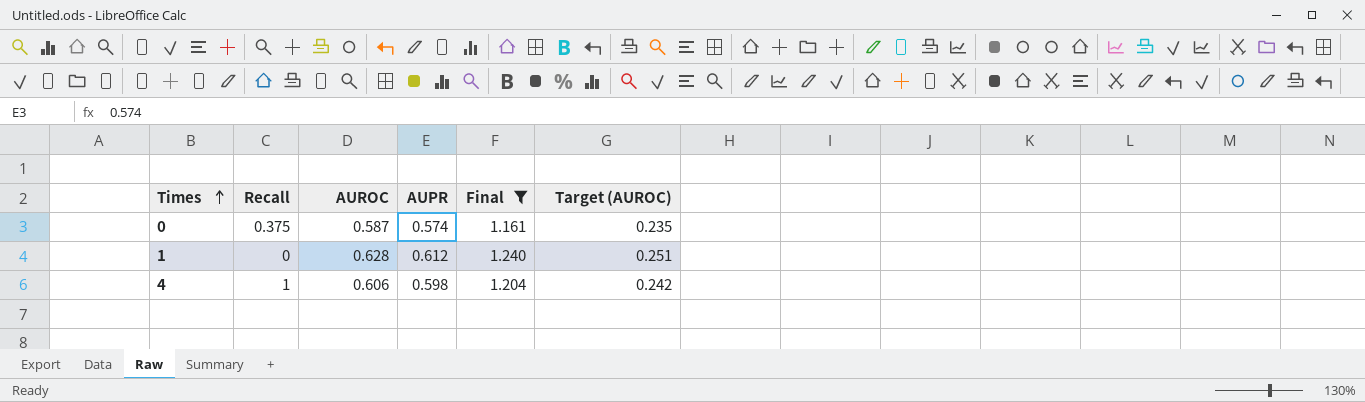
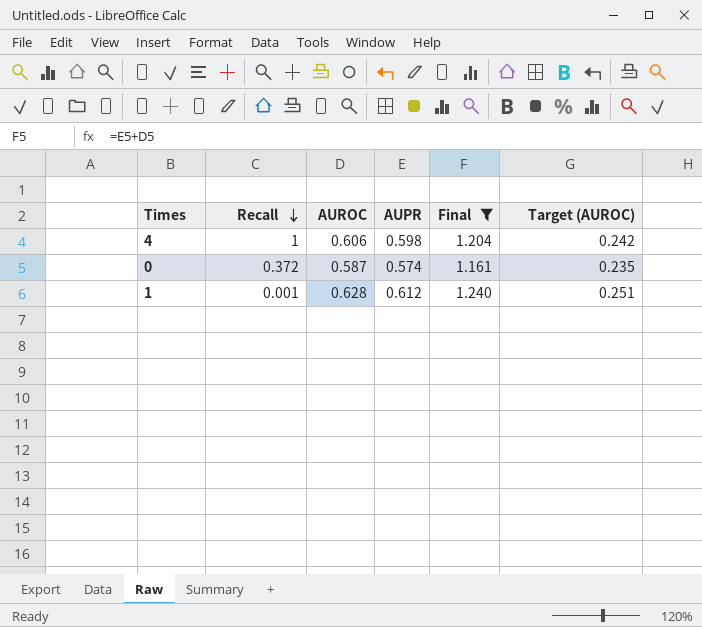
row order: Times ascending -> Recall descending
0 | Recall: 0.375 -> 0.372
1 | Recall: 0 -> 0.001

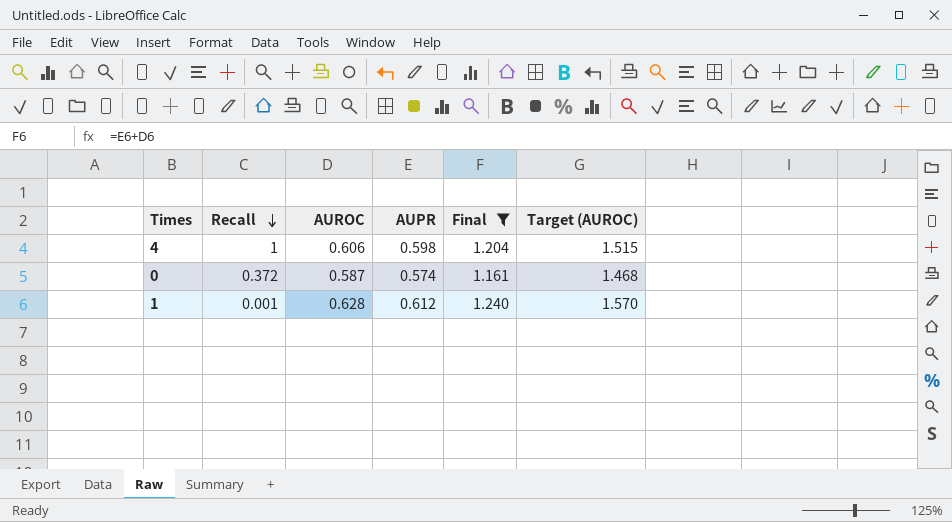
column Target (AUROC) | formula: [AUROC] * 0.4 -> [AUROC] * 2.5

